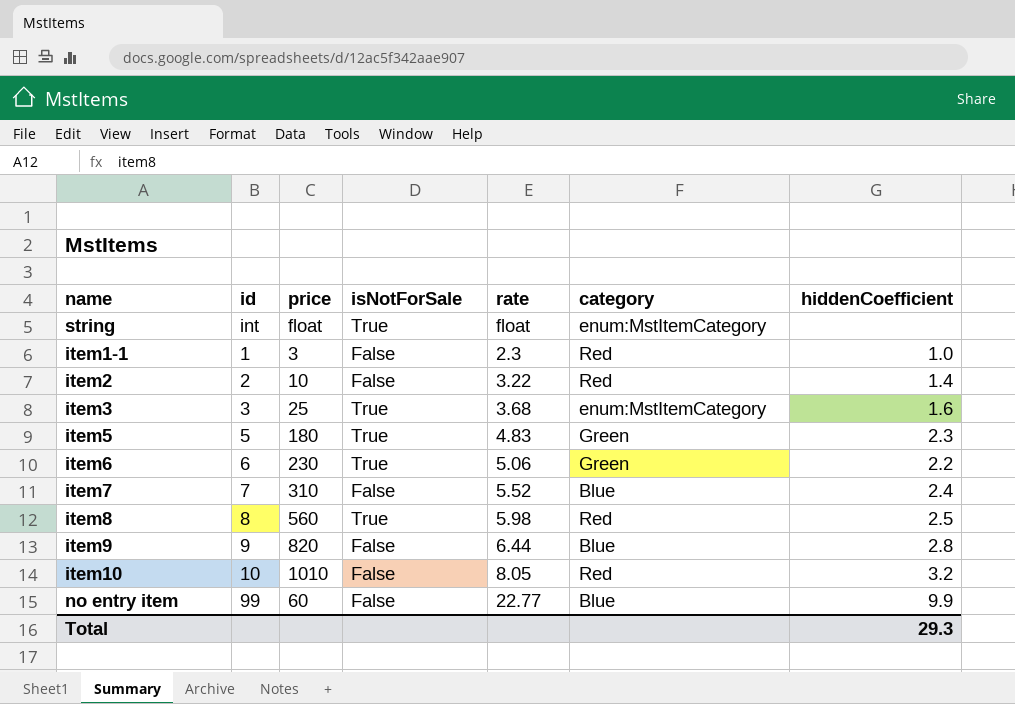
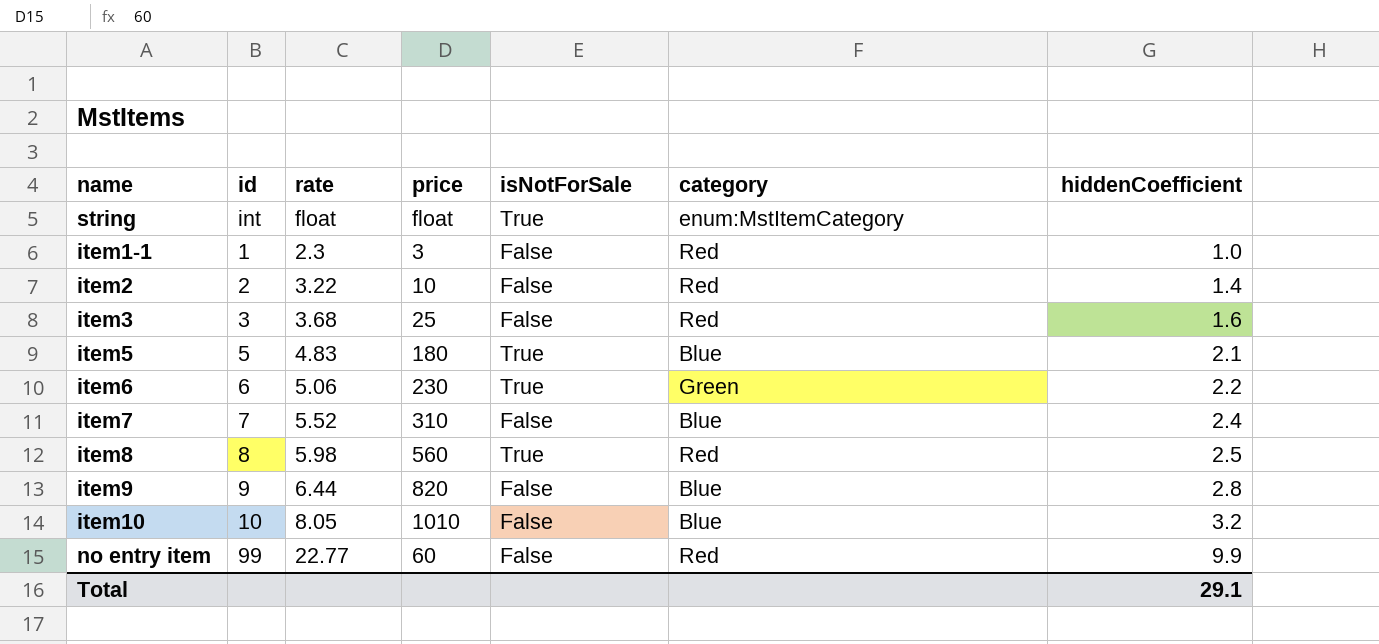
column rate | position: 5 -> 3
item3 | isNotForSale: True -> False
item3 | category: enum:MstItemCategory -> Red
item5 | category: Green -> Blue
item5 | hiddenCoefficient: 2.3 -> 2.1
item10 | category: Red -> Blue
no entry item | category: Blue -> Red
Total | hiddenCoefficient: 29.3 -> 29.1

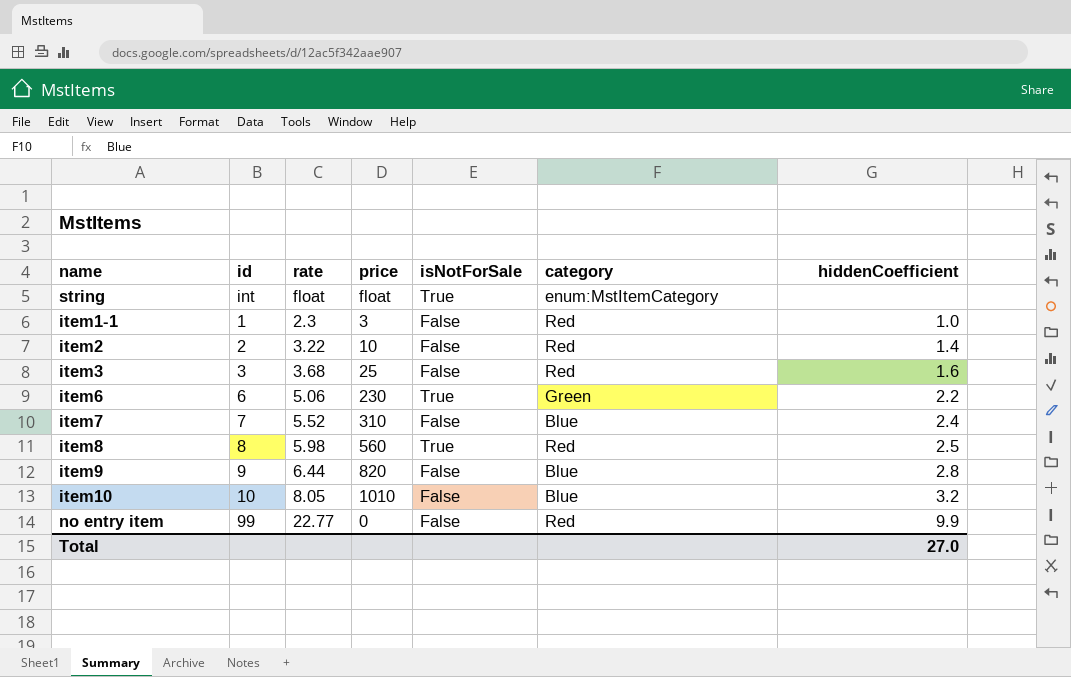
row item5: 5 | 4.83 | 180 | True | Blue | 2.1 -> none
no entry item | price: 60 -> 0
Total | hiddenCoefficient: 29.1 -> 27.0

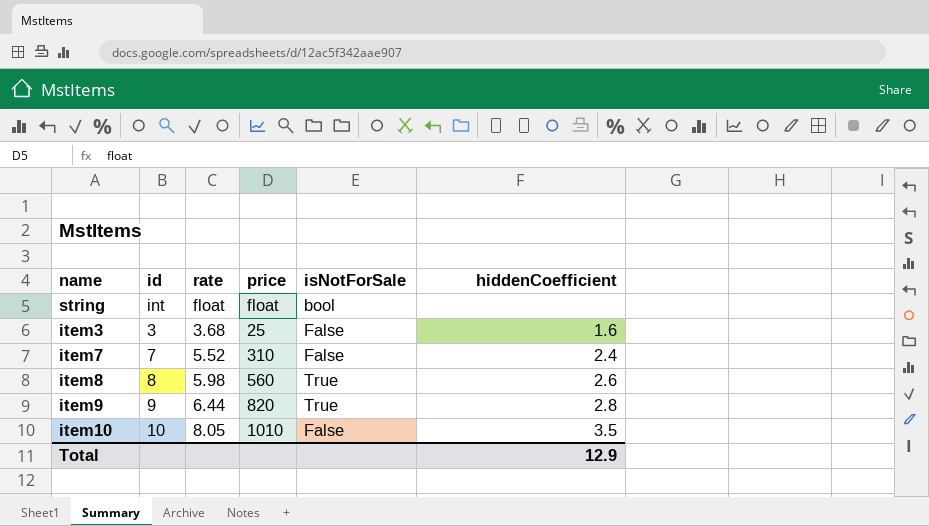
column category | position: 6 -> none
row item1-1: 1 | 2.3 | 3 | False | Red | 1.0 -> none
row item2: 2 | 3.22 | 10 | False | Red | 1.4 -> none
row item6: 6 | 5.06 | 230 | True | Green | 2.2 -> none
row no entry item: 99 | 22.77 | 0 | False | Red | 9.9 -> none
string | isNotForSale: True -> bool
item8 | hiddenCoefficient: 2.5 -> 2.6
item9 | isNotForSale: False -> True
item10 | hiddenCoefficient: 3.2 -> 3.5
Total | hiddenCoefficient: 27.0 -> 12.9

